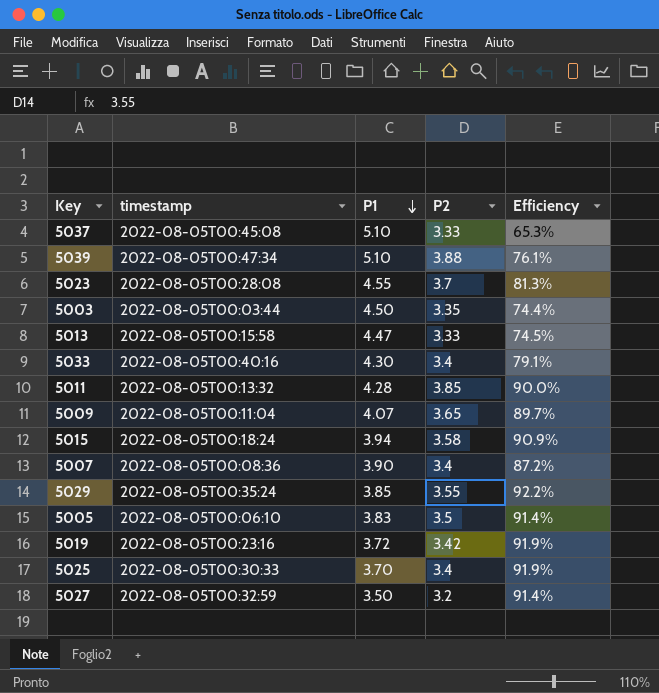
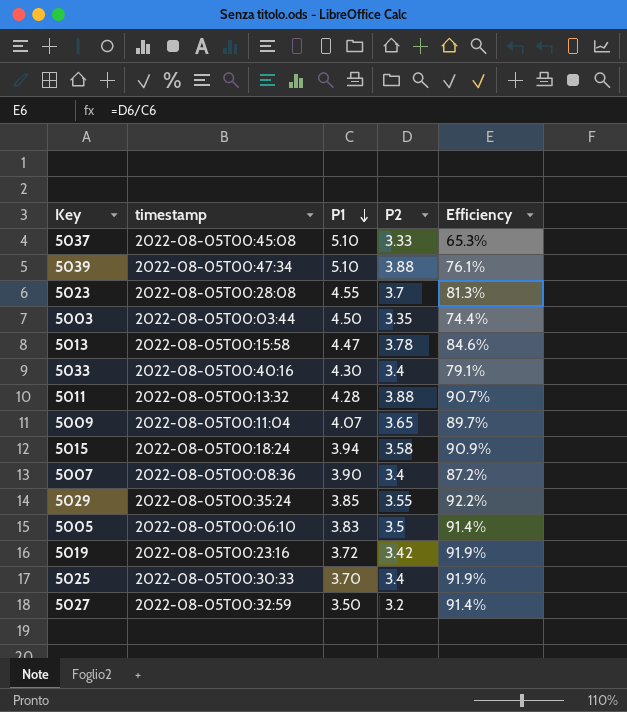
5013 | P2: 3.33 -> 3.78
5013 | Efficiency: 74.5% -> 84.6%
5011 | P2: 3.85 -> 3.88
5011 | Efficiency: 90.0% -> 90.7%

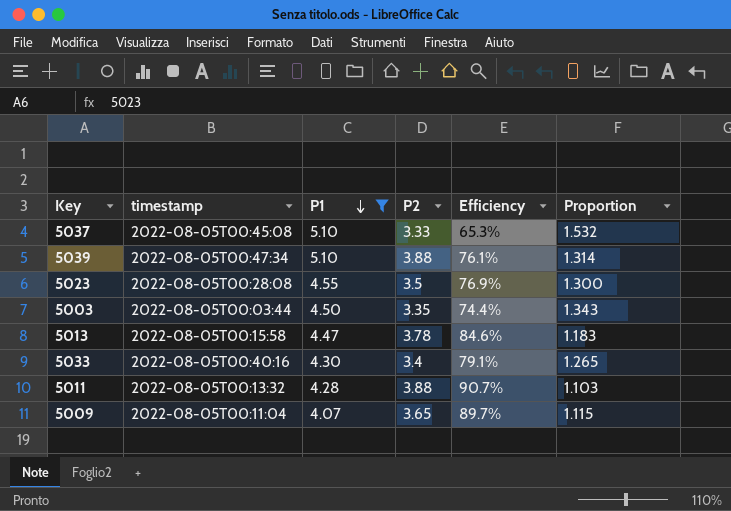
filter: none -> P1 >= 4.07
column Proportion | formula: none -> [P1] / [P2]
5023 | P2: 3.7 -> 3.5
5023 | Efficiency: 81.3% -> 76.9%

